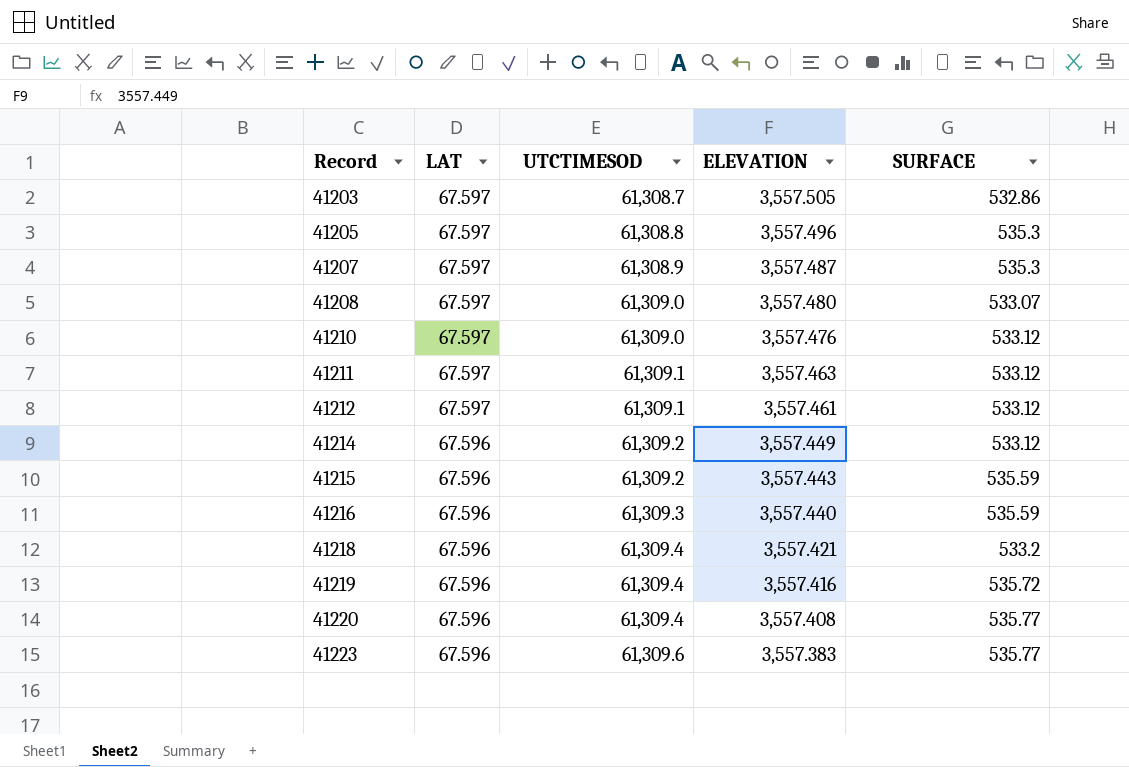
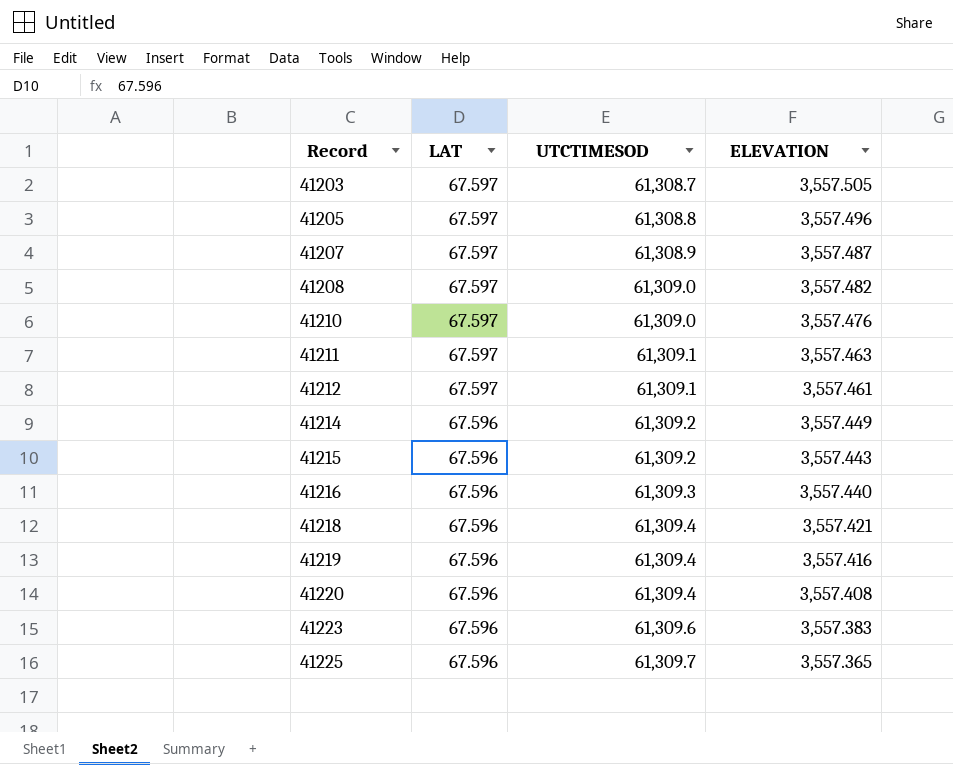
column SURFACE | position: 5 -> none
41208 | ELEVATION: 3,557.480 -> 3,557.482
row 41225: none -> 67.596 | 61,309.7 | 3,557.365

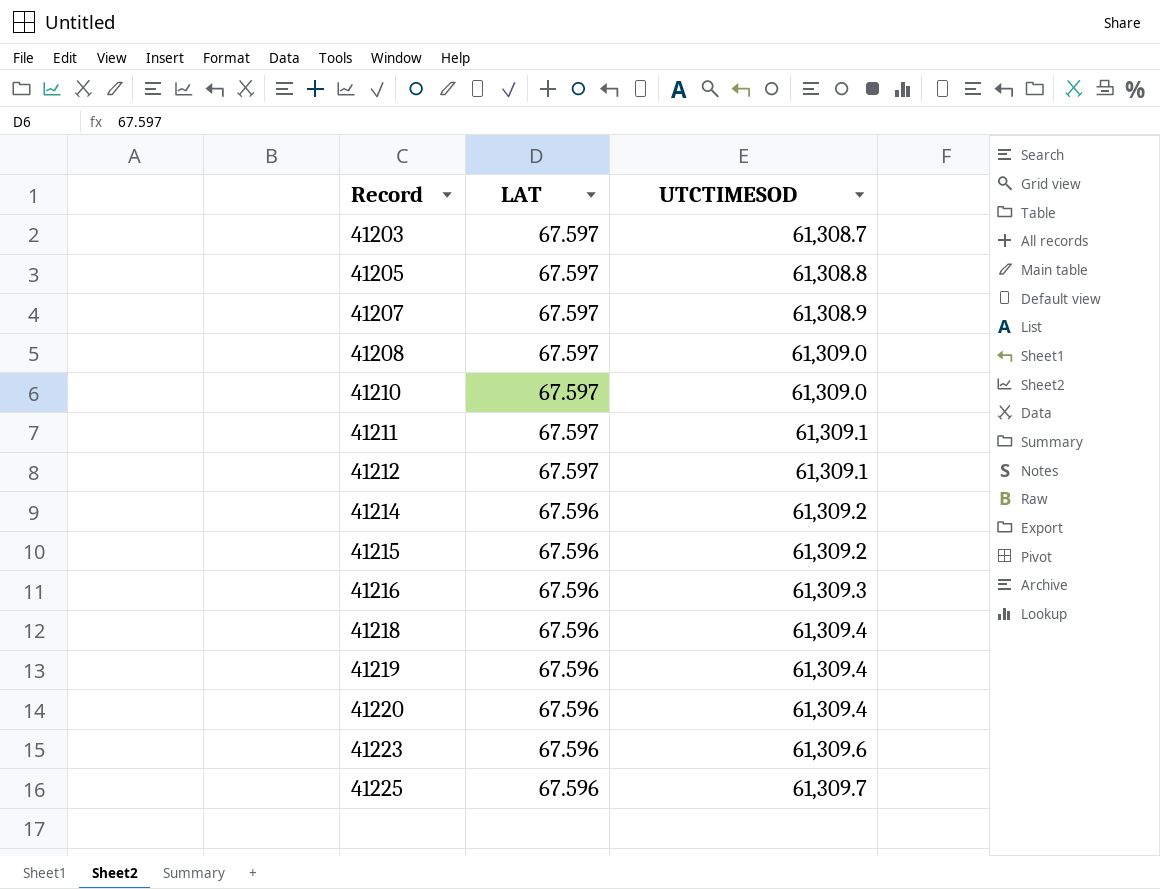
column ELEVATION | position: 4 -> none

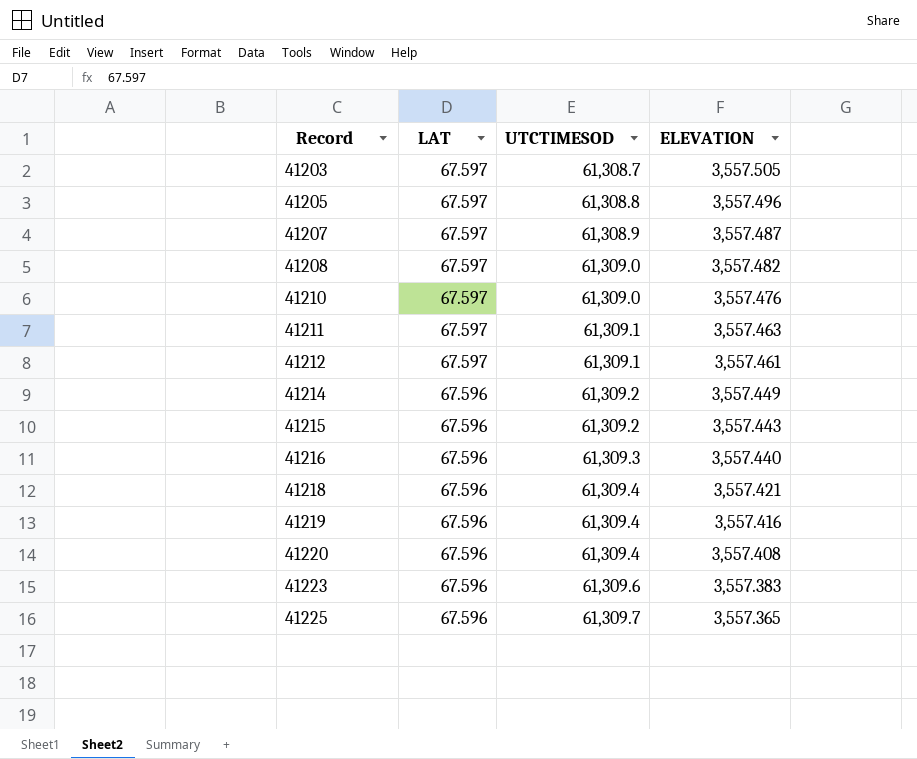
column ELEVATION | position: none -> 4

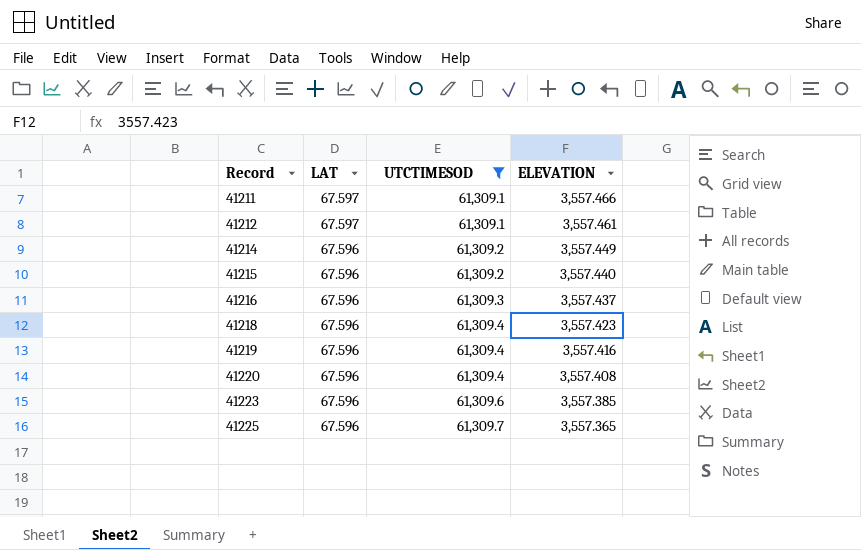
filter: none -> UTCTIMESOD >= 61,309.1
41211 | ELEVATION: 3,557.463 -> 3,557.466
41215 | ELEVATION: 3,557.443 -> 3,557.440
41216 | ELEVATION: 3,557.440 -> 3,557.437
41218 | ELEVATION: 3,557.421 -> 3,557.423
41223 | ELEVATION: 3,557.383 -> 3,557.385

